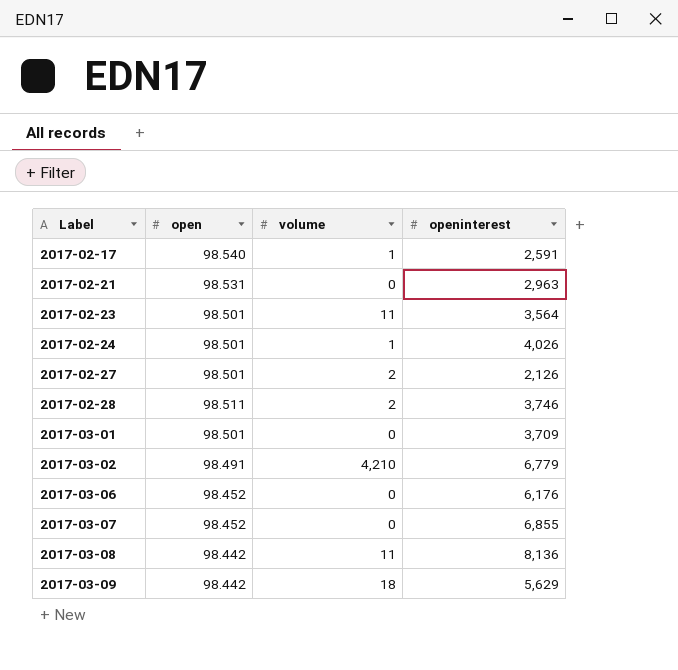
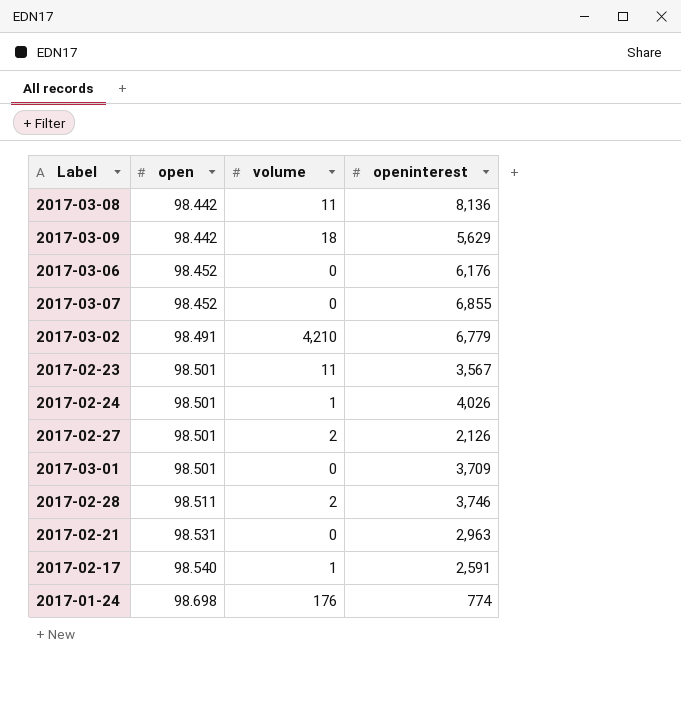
row order: Label ascending -> open ascending
2017-02-23 | openinterest: 3,564 -> 3,567
row 2017-01-24: none -> 98.698 | 176 | 774

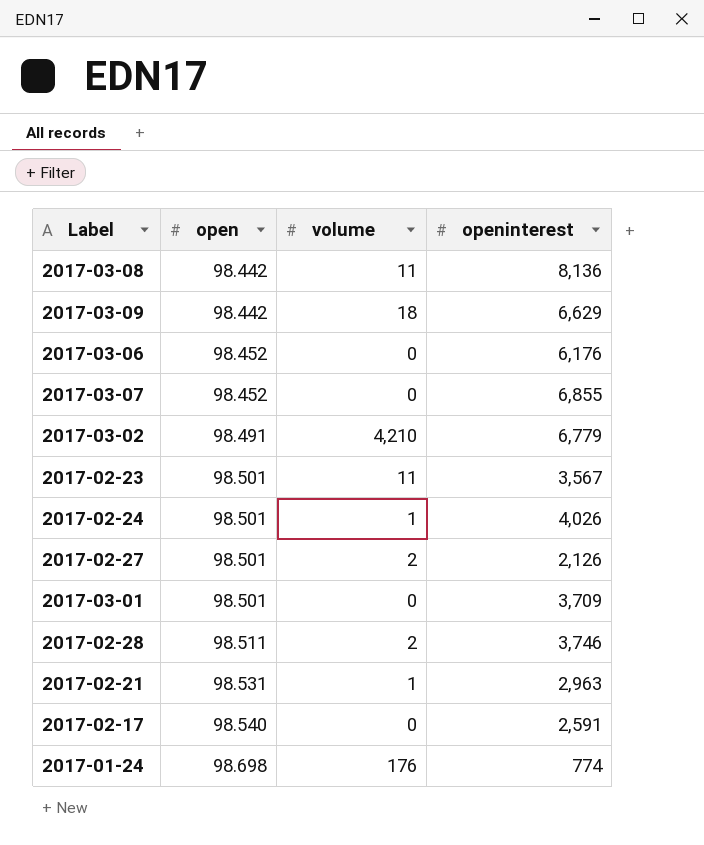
2017-03-09 | openinterest: 5,629 -> 6,629
2017-02-21 | volume: 0 -> 1
2017-02-17 | volume: 1 -> 0

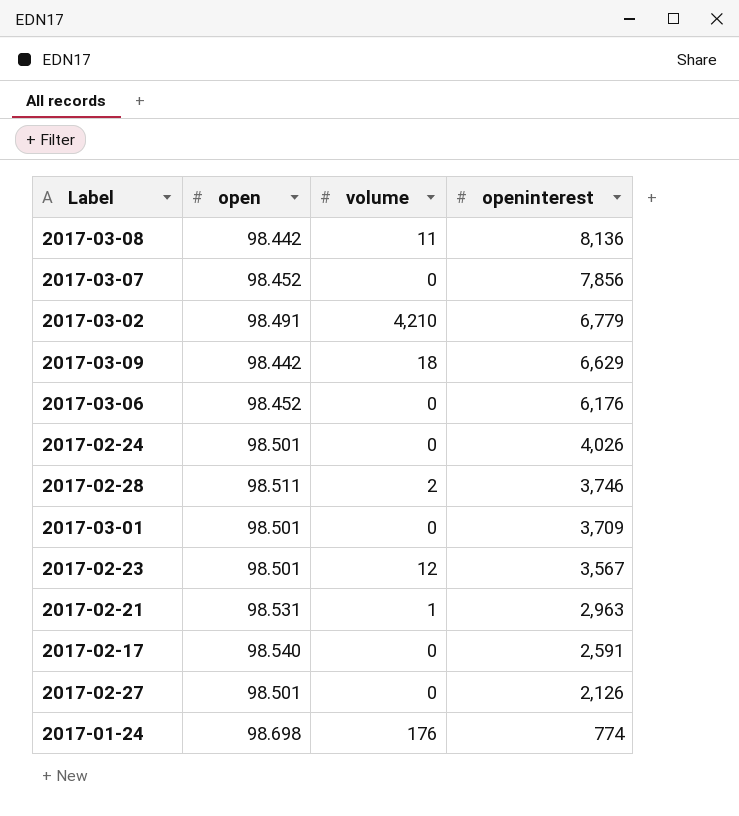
row order: open ascending -> openinterest descending
2017-03-07 | openinterest: 6,855 -> 7,856
2017-02-24 | volume: 1 -> 0
2017-02-23 | volume: 11 -> 12
2017-02-27 | volume: 2 -> 0

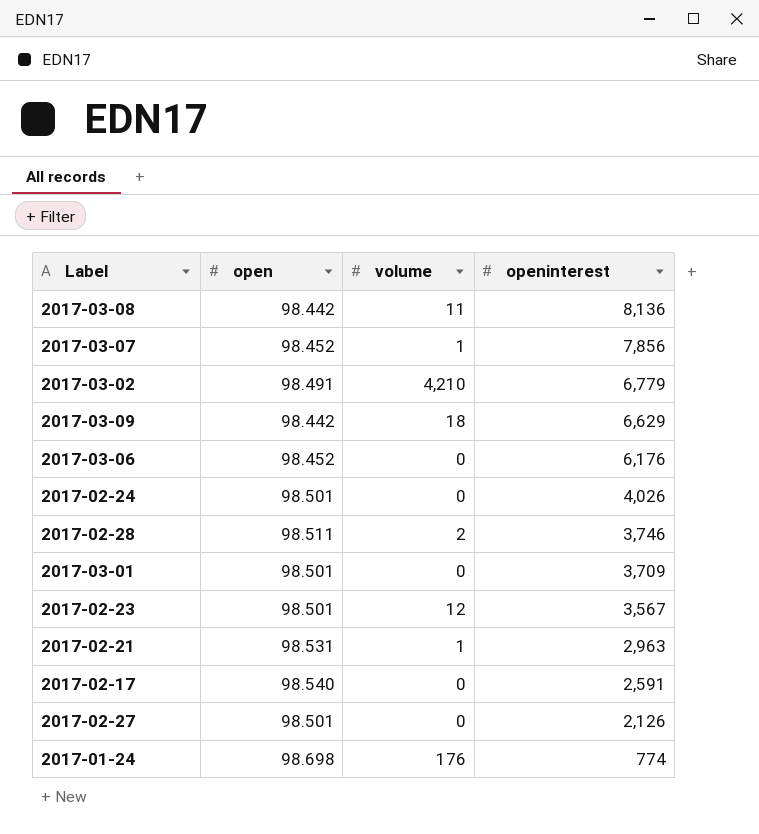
2017-03-07 | volume: 0 -> 1

